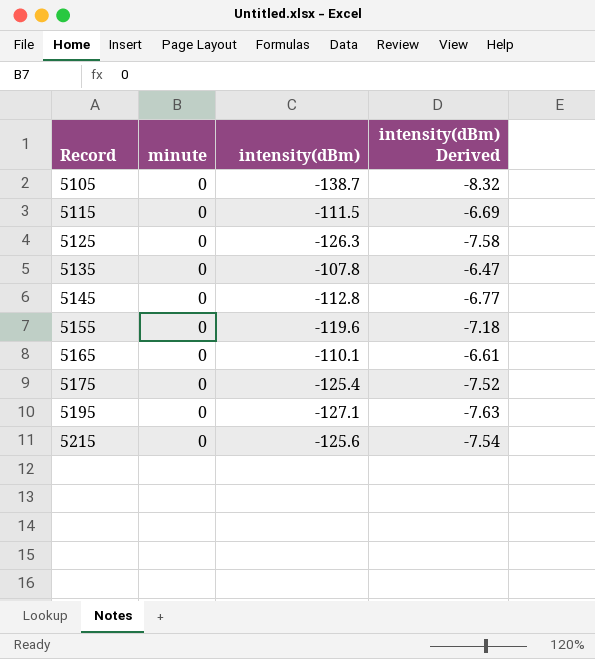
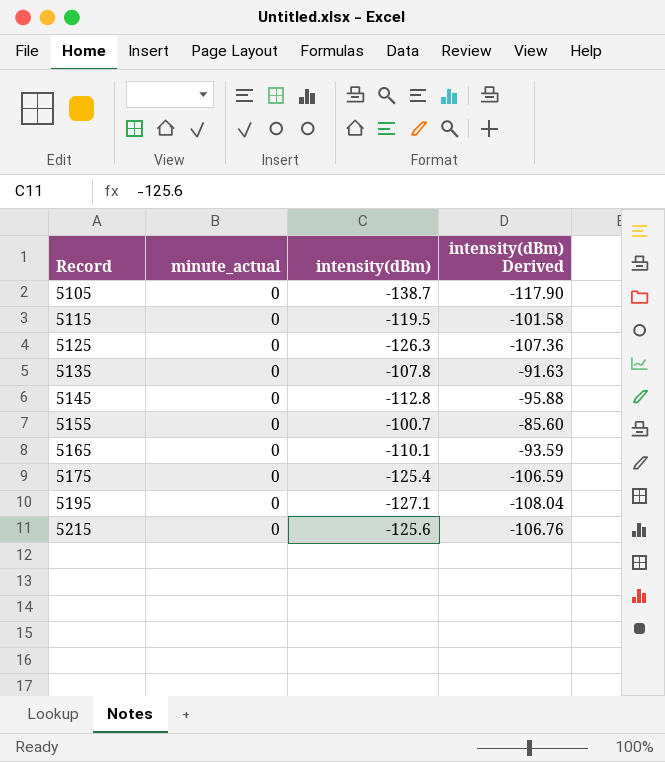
column name: minute -> minute_actual
column intensity(dBm) Derived | formula: [intensity(dBm)] * 0.06 -> [intensity(dBm)] * 0.85
5115 | intensity(dBm): -111.5 -> -119.5
5155 | intensity(dBm): -119.6 -> -100.7

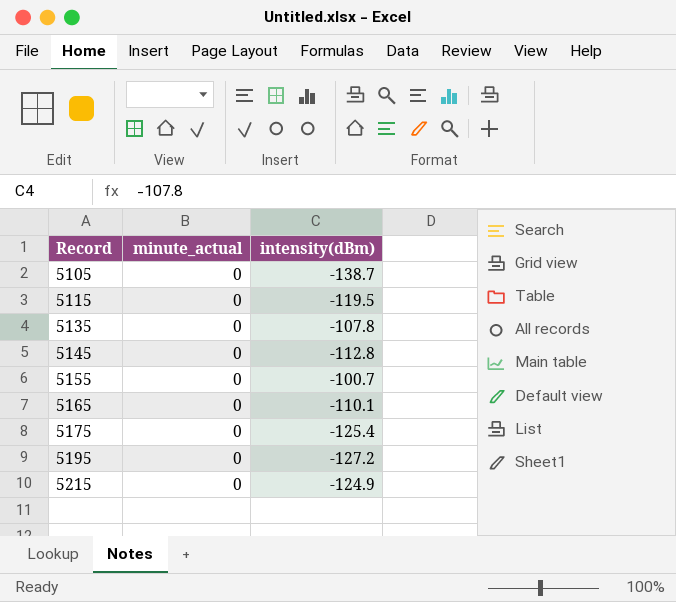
column intensity(dBm) Derived | formula: [intensity(dBm)] * 0.85 -> none
row 5125: 0 | -126.3 | -107.36 -> none
5195 | intensity(dBm): -127.1 -> -127.2
5215 | intensity(dBm): -125.6 -> -124.9

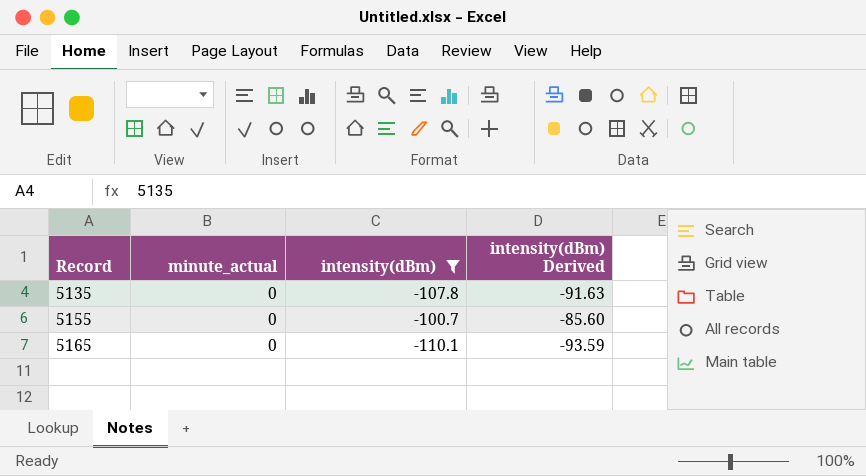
filter: none -> intensity(dBm) >= -110.1
column intensity(dBm) Derived | formula: none -> [intensity(dBm)] * 0.85

